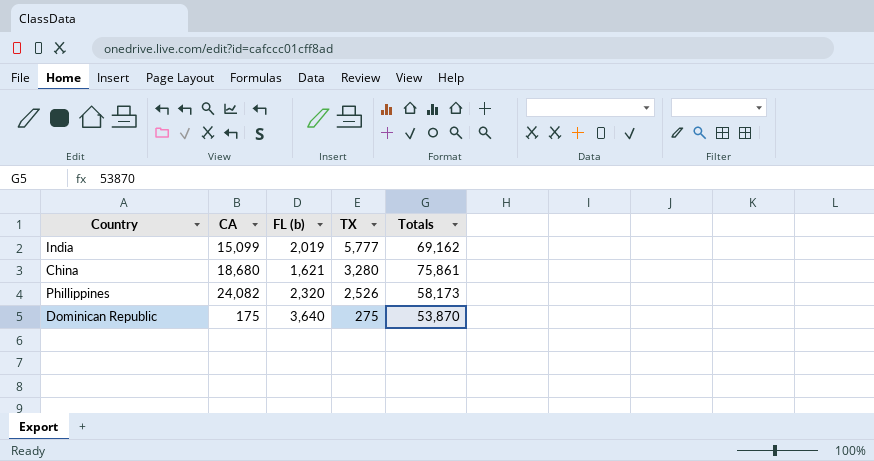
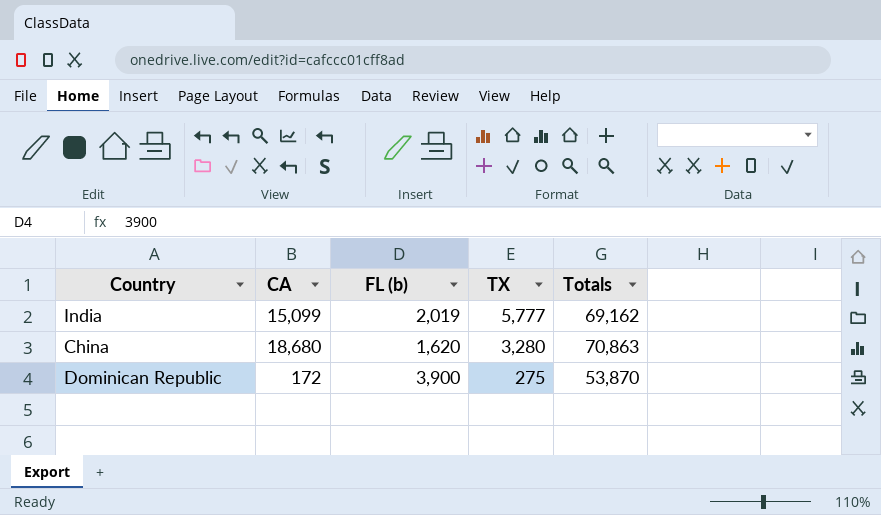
row Phillippines: 24,082 | 2,320 | 2,526 | 58,173 -> none
China | FL (b): 1,621 -> 1,620
China | Totals: 75,861 -> 70,863
Dominican Republic | CA: 175 -> 172
Dominican Republic | FL (b): 3,640 -> 3,900

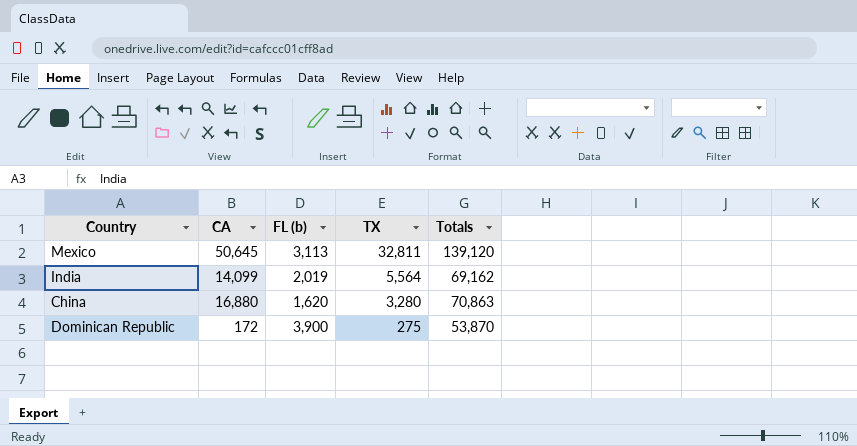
row Mexico: none -> 50,645 | 3,113 | 32,811 | 139,120
India | CA: 15,099 -> 14,099
India | TX: 5,777 -> 5,564
China | CA: 18,680 -> 16,880

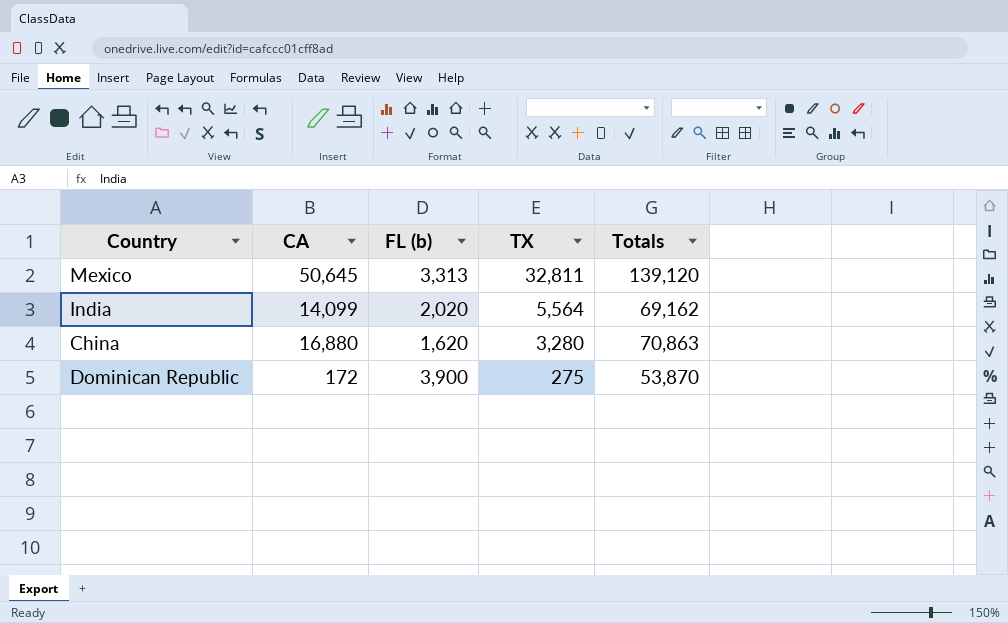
Mexico | FL (b): 3,113 -> 3,313
India | FL (b): 2,019 -> 2,020

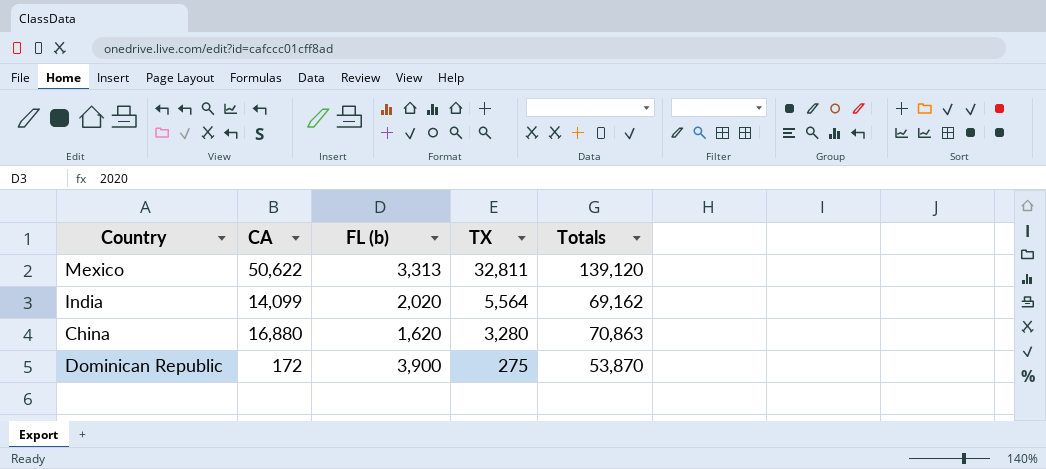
Mexico | CA: 50,645 -> 50,622

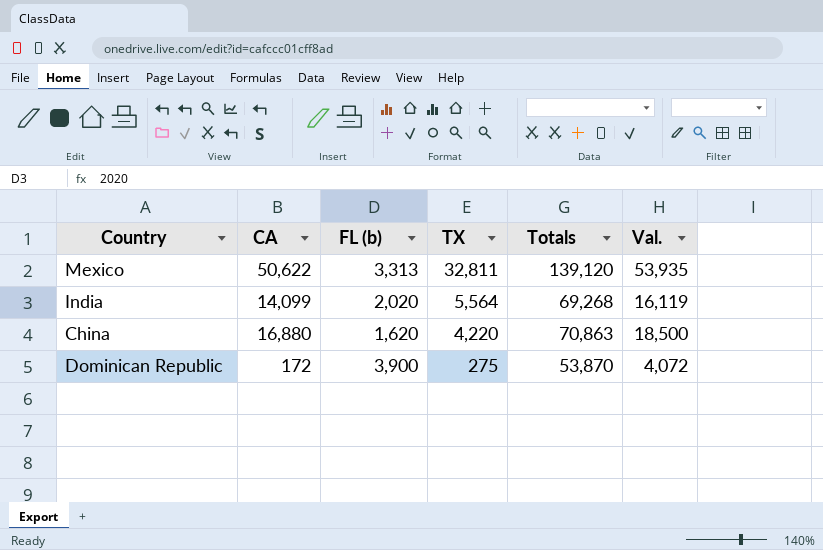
column Val. | formula: none -> [CA] + [FL (b)]
India | Totals: 69,162 -> 69,268
China | TX: 3,280 -> 4,220

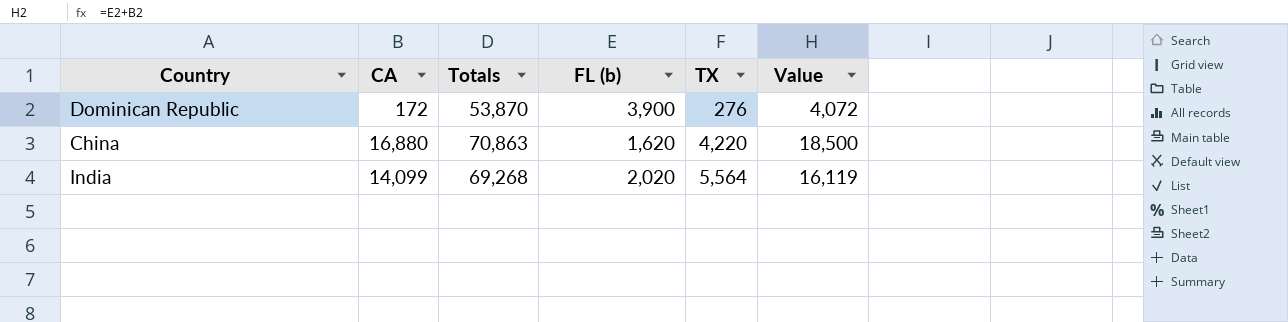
row order: TX descending -> TX ascending
column Totals | position: 5 -> 3
column name: Val. -> Value
row Mexico: 50,622 | 3,313 | 32,811 | 139,120 | 53,935 -> none
Dominican Republic | TX: 275 -> 276

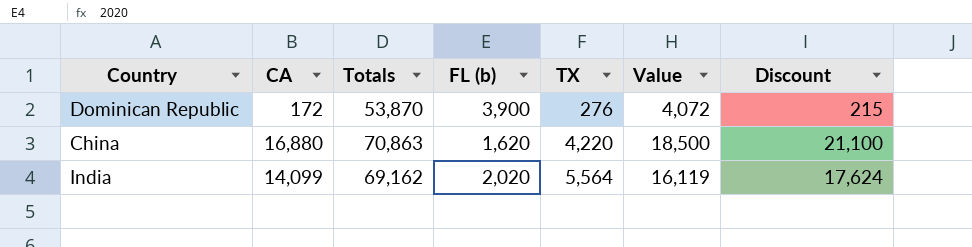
column Discount | formula: none -> [CA] * 1.25
India | Totals: 69,268 -> 69,162

